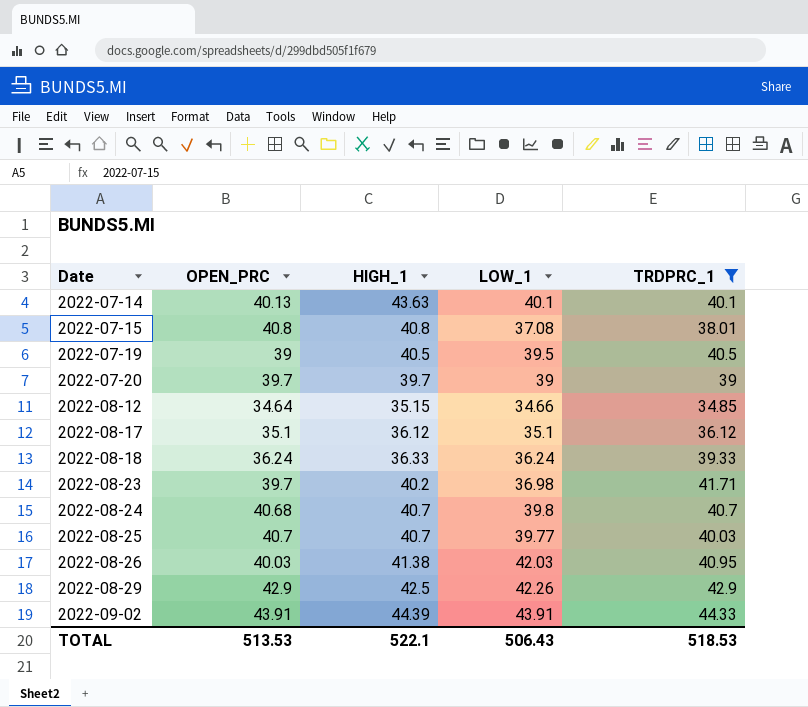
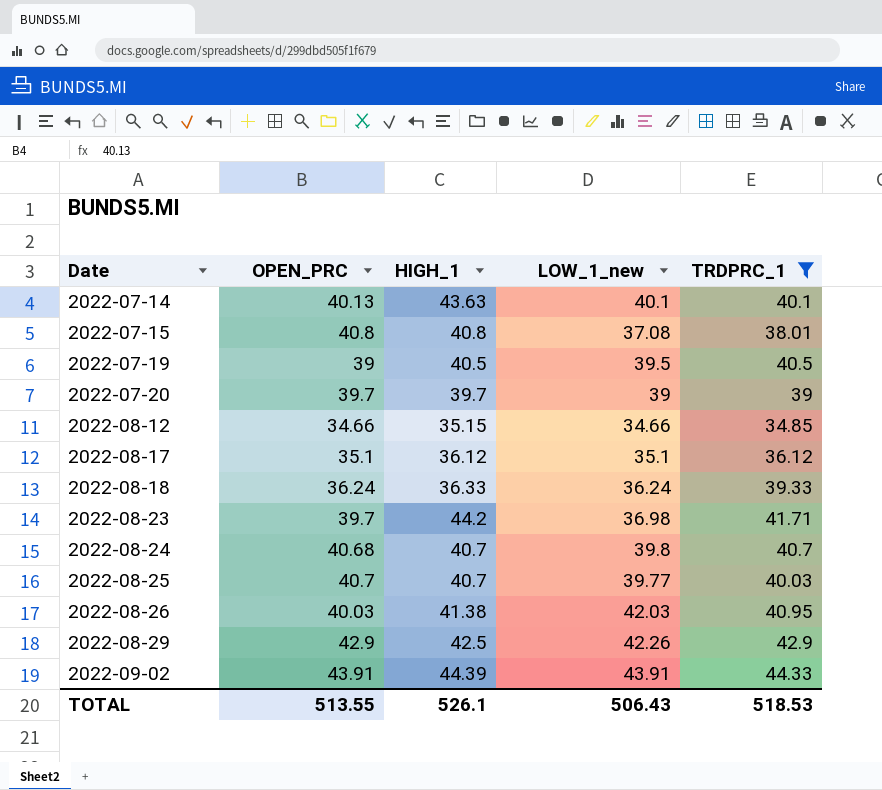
column name: LOW_1 -> LOW_1_new
2022-08-12 | OPEN_PRC: 34.64 -> 34.66
2022-08-23 | HIGH_1: 40.2 -> 44.2
TOTAL | OPEN_PRC: 513.53 -> 513.55
TOTAL | HIGH_1: 522.1 -> 526.1

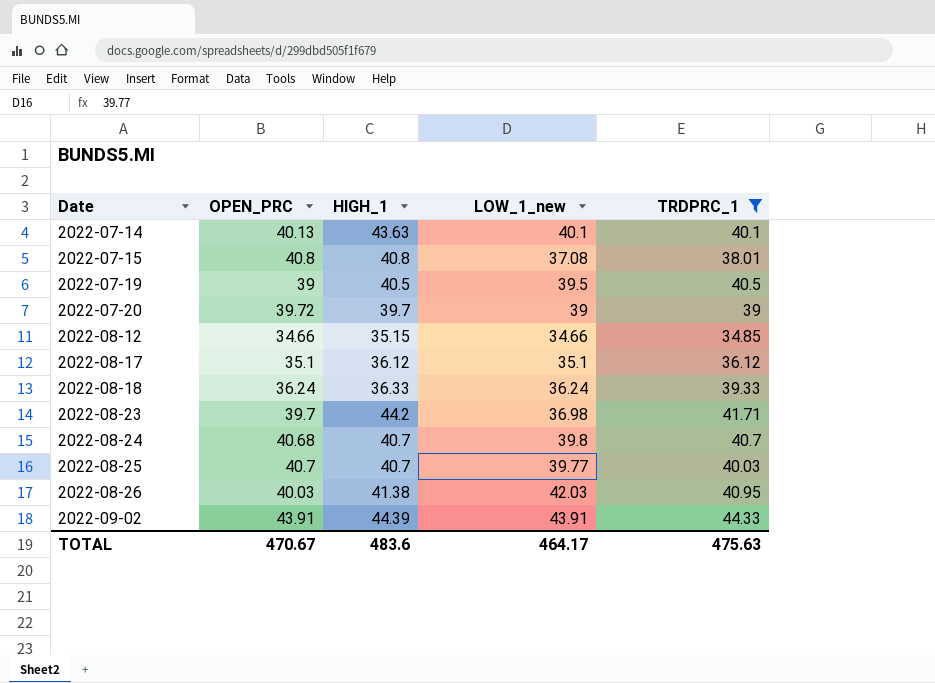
row 2022-08-29: 42.9 | 42.5 | 42.26 | 42.9 -> none
2022-07-20 | OPEN_PRC: 39.7 -> 39.72
TOTAL | OPEN_PRC: 513.55 -> 470.67
TOTAL | HIGH_1: 526.1 -> 483.6
TOTAL | LOW_1_new: 506.43 -> 464.17
TOTAL | TRDPRC_1: 518.53 -> 475.63

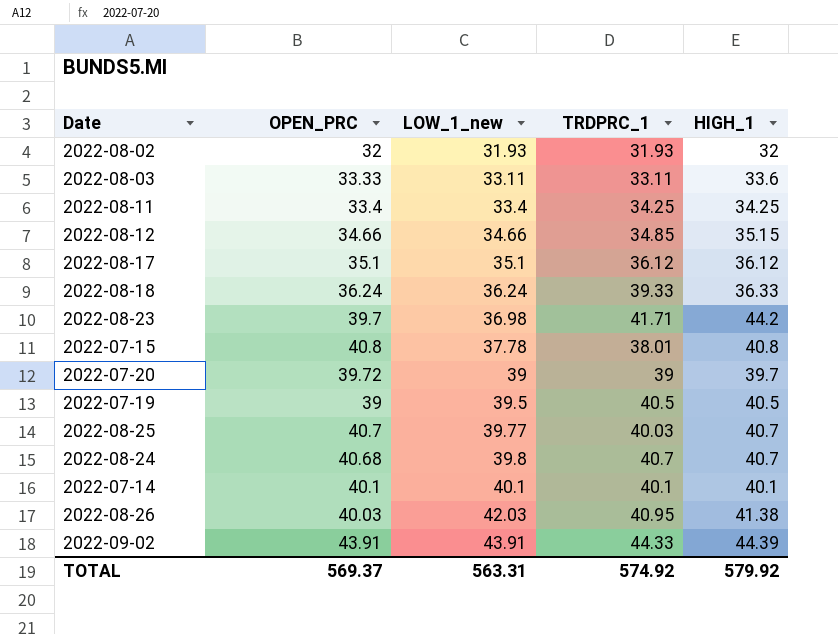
filter: TRDPRC_1 >= 34.85 -> none
row order: Date ascending -> LOW_1_new ascending
column HIGH_1 | position: 3 -> 5
2022-07-15 | LOW_1_new: 37.08 -> 37.78
2022-07-14 | OPEN_PRC: 40.13 -> 40.1
2022-07-14 | HIGH_1: 43.63 -> 40.1
TOTAL | OPEN_PRC: 470.67 -> 569.37
TOTAL | LOW_1_new: 464.17 -> 563.31
TOTAL | TRDPRC_1: 475.63 -> 574.92
TOTAL | HIGH_1: 483.6 -> 579.92

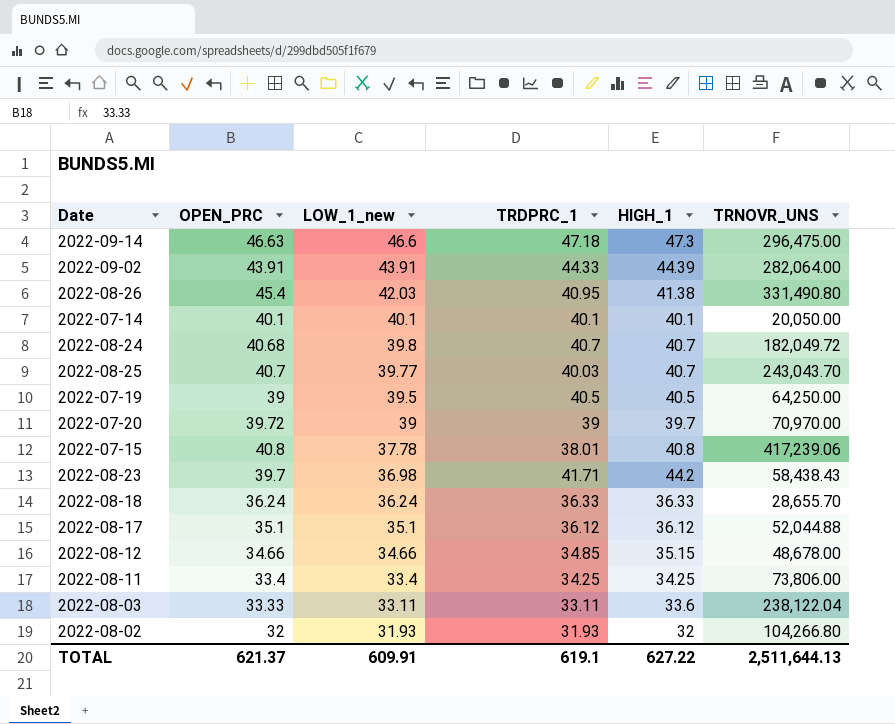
row order: LOW_1_new ascending -> LOW_1_new descending
column TRNOVR_UNS | position: none -> 6
row 2022-09-14: none -> 46.63 | 46.6 | 47.18 | 47.3 | 296,475.00
2022-08-26 | OPEN_PRC: 40.03 -> 45.4
2022-08-18 | TRDPRC_1: 39.33 -> 36.33
TOTAL | OPEN_PRC: 569.37 -> 621.37
TOTAL | LOW_1_new: 563.31 -> 609.91
TOTAL | TRDPRC_1: 574.92 -> 619.1
TOTAL | HIGH_1: 579.92 -> 627.22

